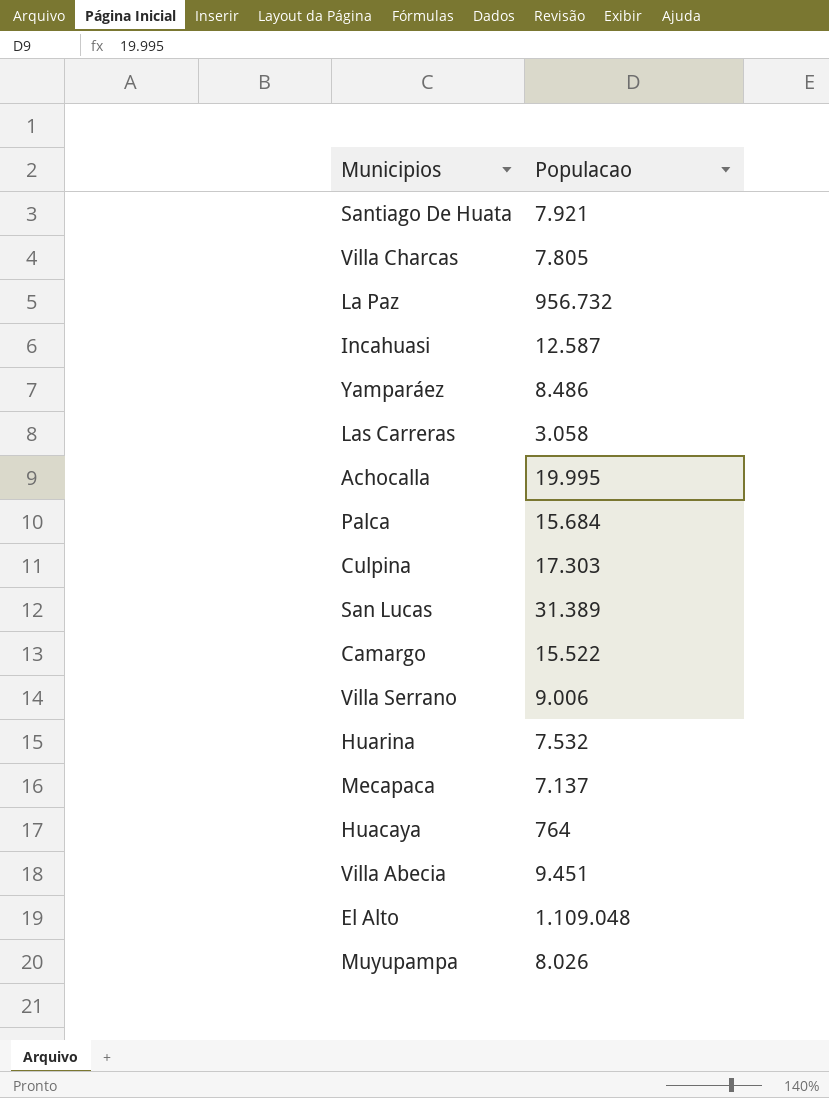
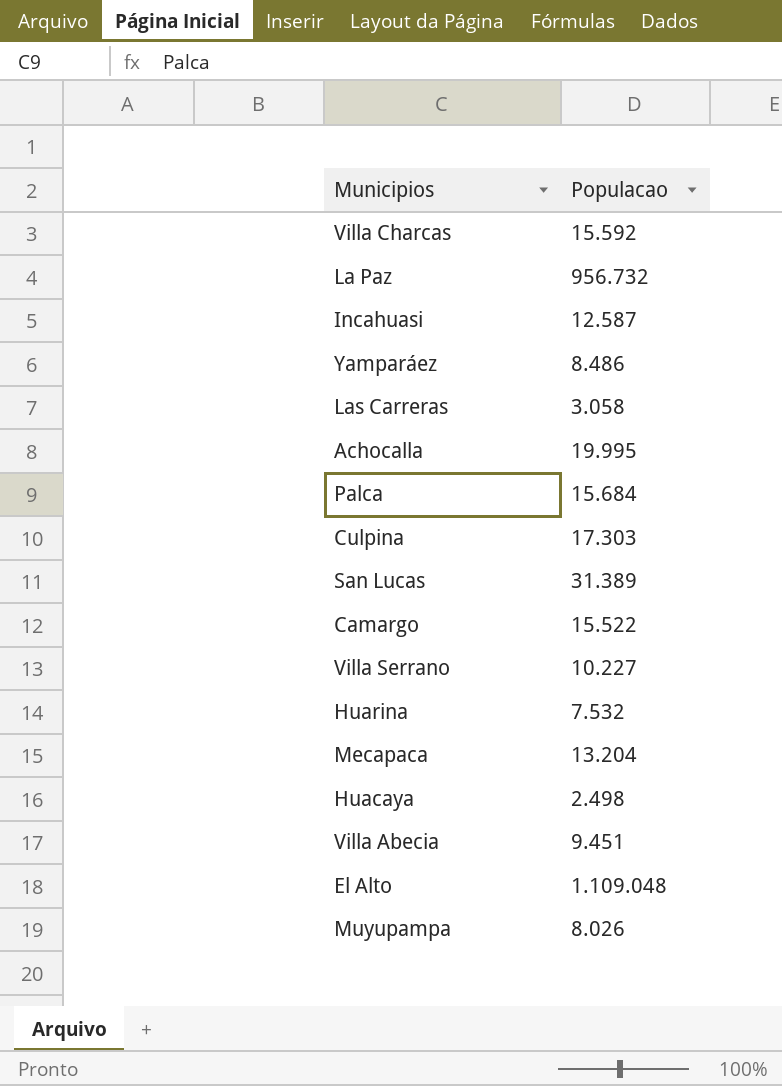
row Santiago De Huata: 7.921 -> none
Villa Charcas | Populacao: 7.805 -> 15.592
Villa Serrano | Populacao: 9.006 -> 10.227
Mecapaca | Populacao: 7.137 -> 13.204
Huacaya | Populacao: 764 -> 2.498

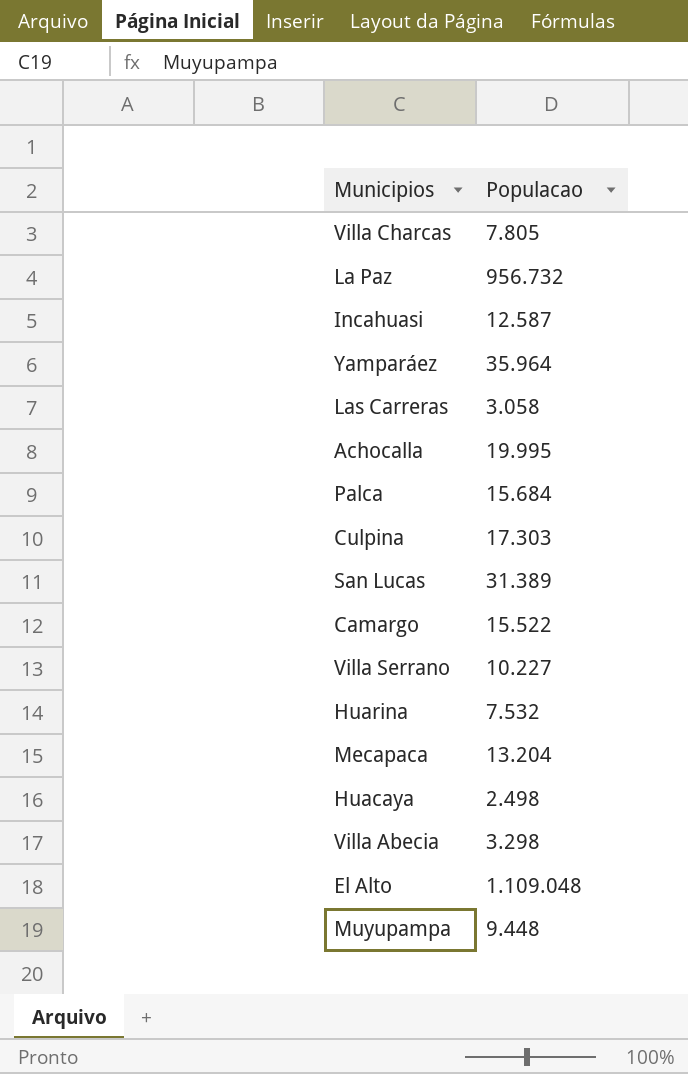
Villa Charcas | Populacao: 15.592 -> 7.805
Yamparáez | Populacao: 8.486 -> 35.964
Villa Abecia | Populacao: 9.451 -> 3.298
Muyupampa | Populacao: 8.026 -> 9.448

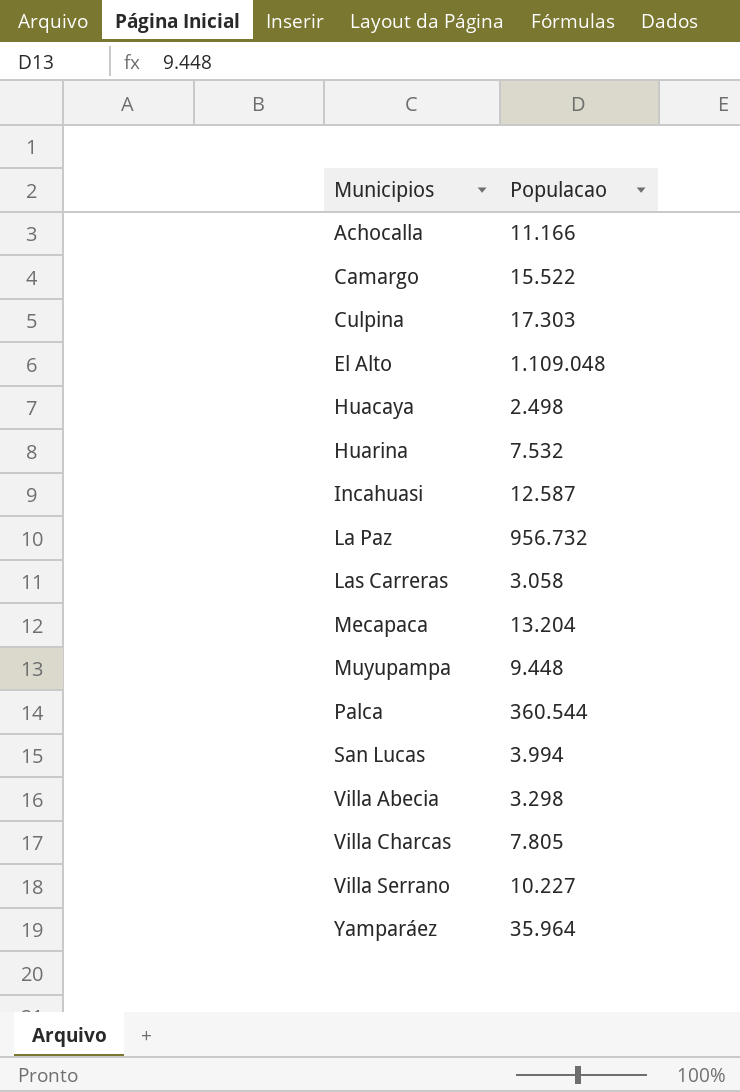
row order: none -> Municipios ascending
Achocalla | Populacao: 19.995 -> 11.166
Palca | Populacao: 15.684 -> 360.544
San Lucas | Populacao: 31.389 -> 3.994

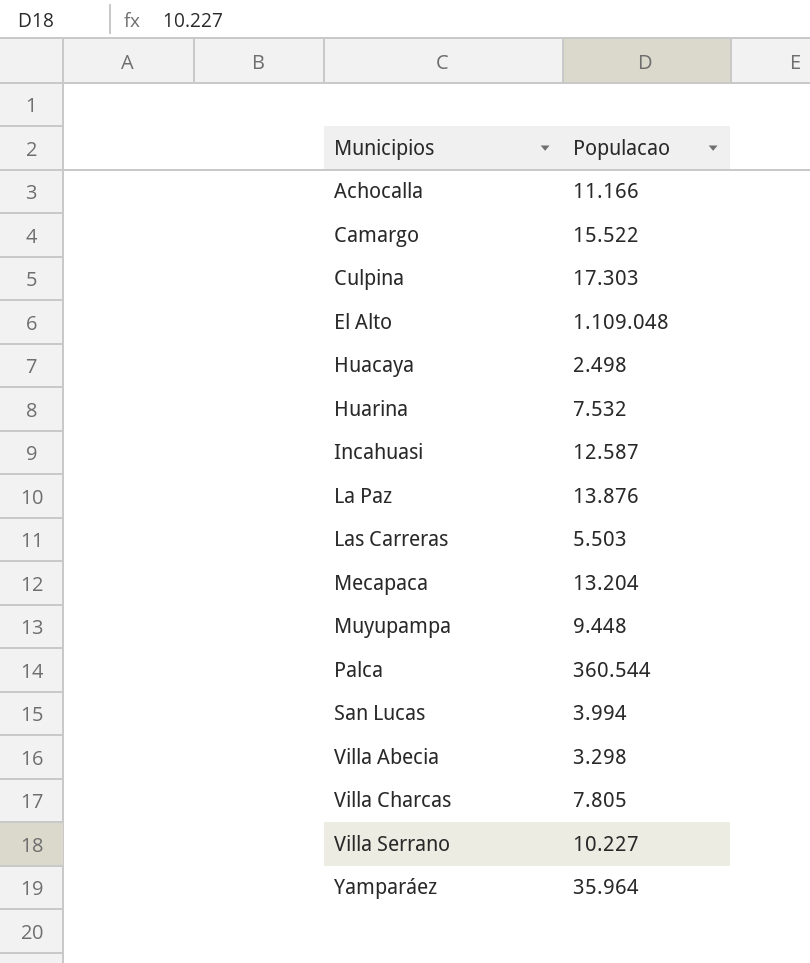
La Paz | Populacao: 956.732 -> 13.876
Las Carreras | Populacao: 3.058 -> 5.503

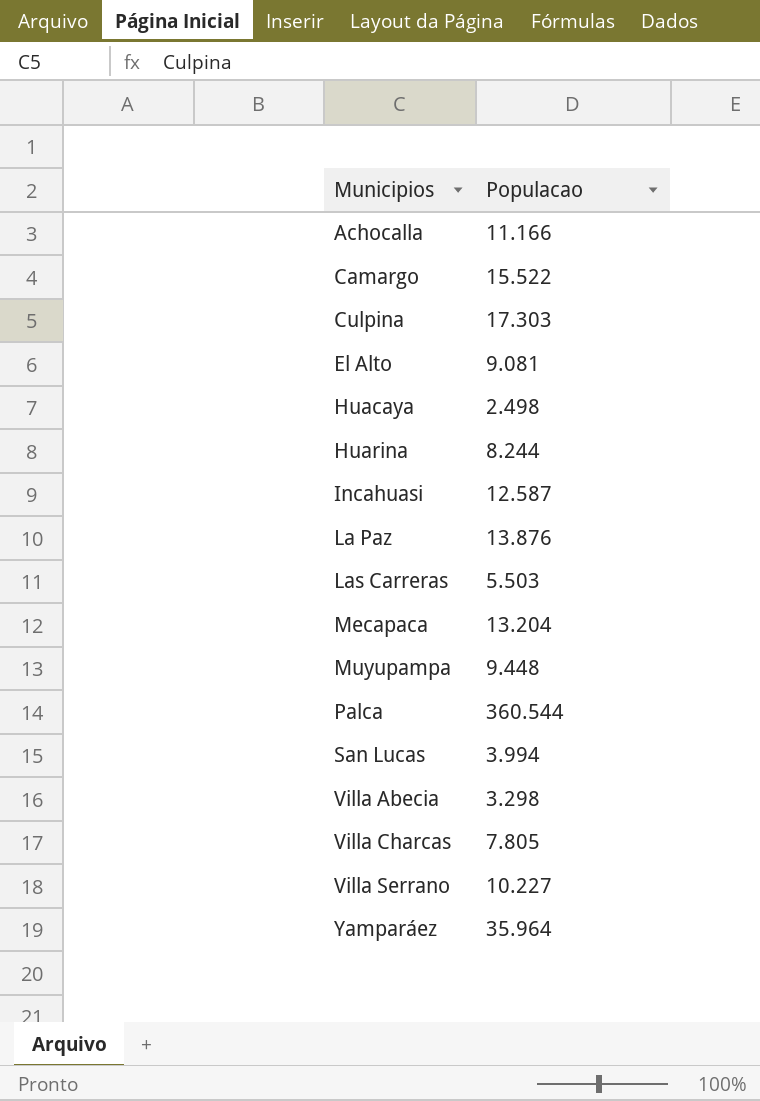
El Alto | Populacao: 1.109.048 -> 9.081
Huarina | Populacao: 7.532 -> 8.244

